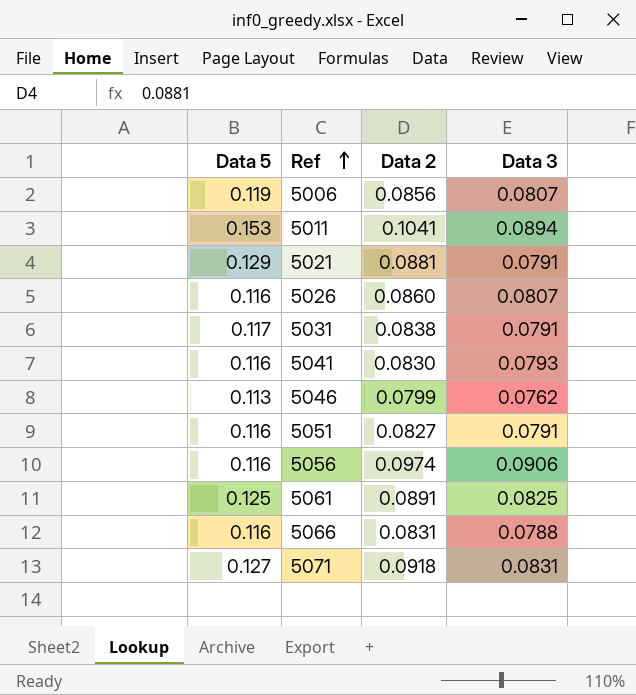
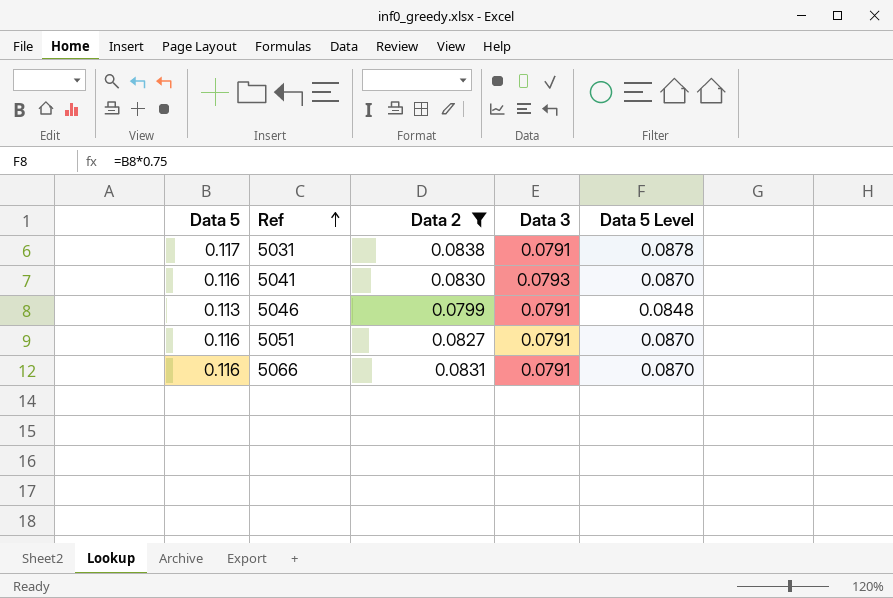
filter: none -> Data 2 <= 0.0838
column Data 5 Level | formula: none -> [Data 5] * 0.75
5046 | Data 3: 0.0762 -> 0.0791
5066 | Data 3: 0.0788 -> 0.0791

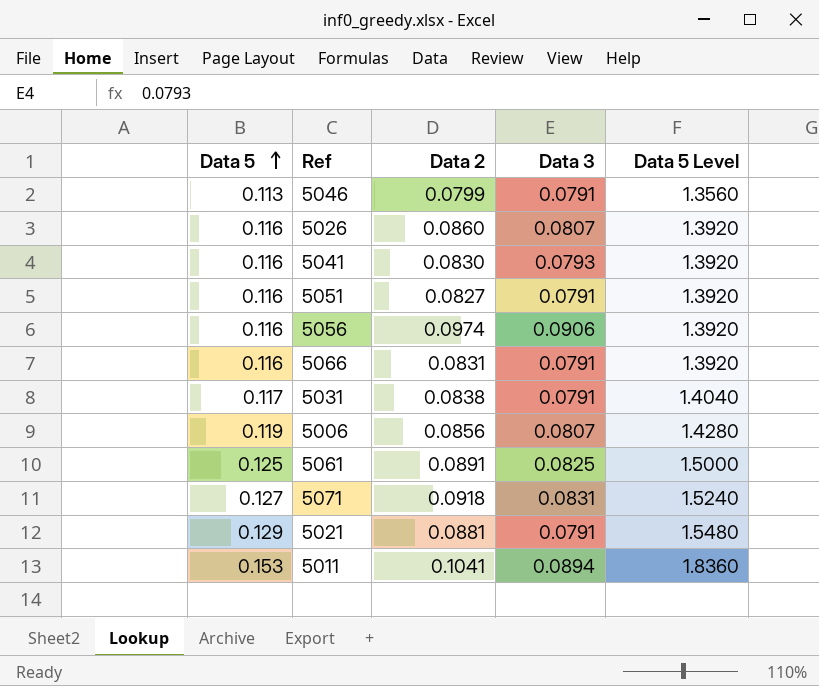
filter: Data 2 <= 0.0838 -> none
row order: Ref ascending -> Data 5 ascending
column Data 5 Level | formula: [Data 5] * 0.75 -> [Data 5] * 12

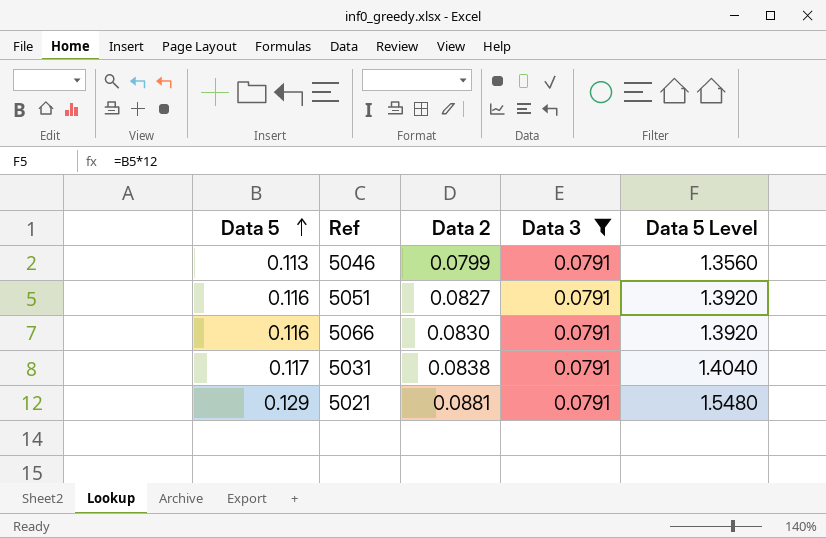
filter: none -> Data 3 = 0.0791
5066 | Data 2: 0.0831 -> 0.0830

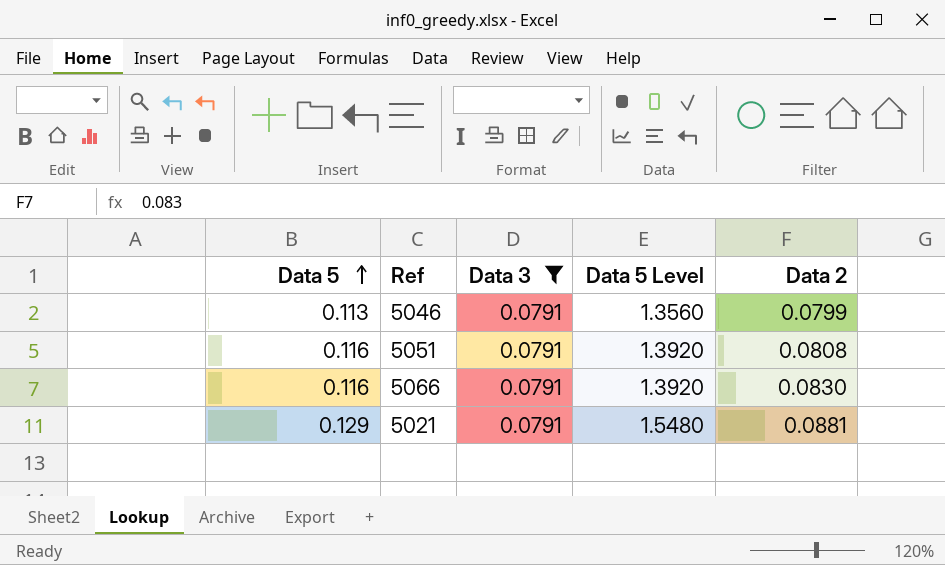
column Data 2 | position: 3 -> 5
row 5031: 0.117 | 0.0838 | 0.0791 | 1.4040 -> none
5051 | Data 2: 0.0827 -> 0.0808

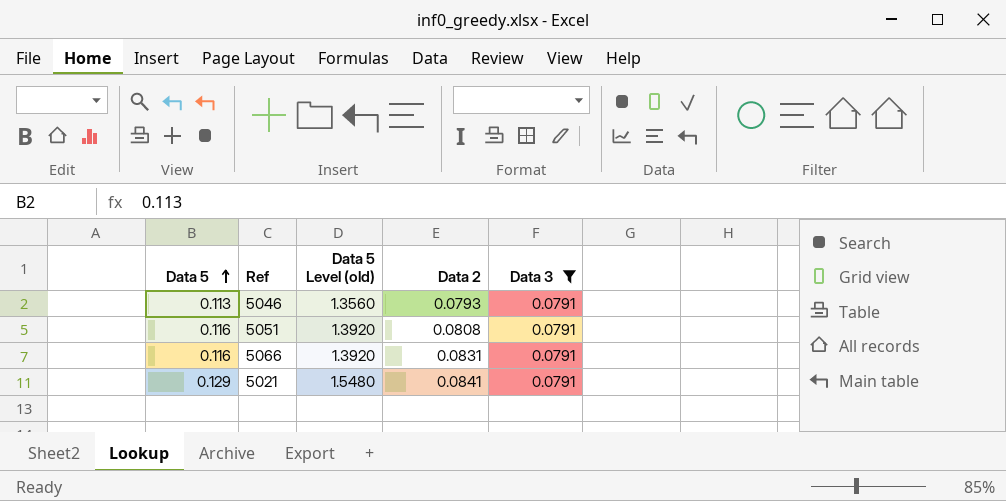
column name: Data 5 Level -> Data 5 Level (old)
column Data 3 | position: 3 -> 5
5046 | Data 2: 0.0799 -> 0.0793
5066 | Data 2: 0.0830 -> 0.0831
5021 | Data 2: 0.0881 -> 0.0841

